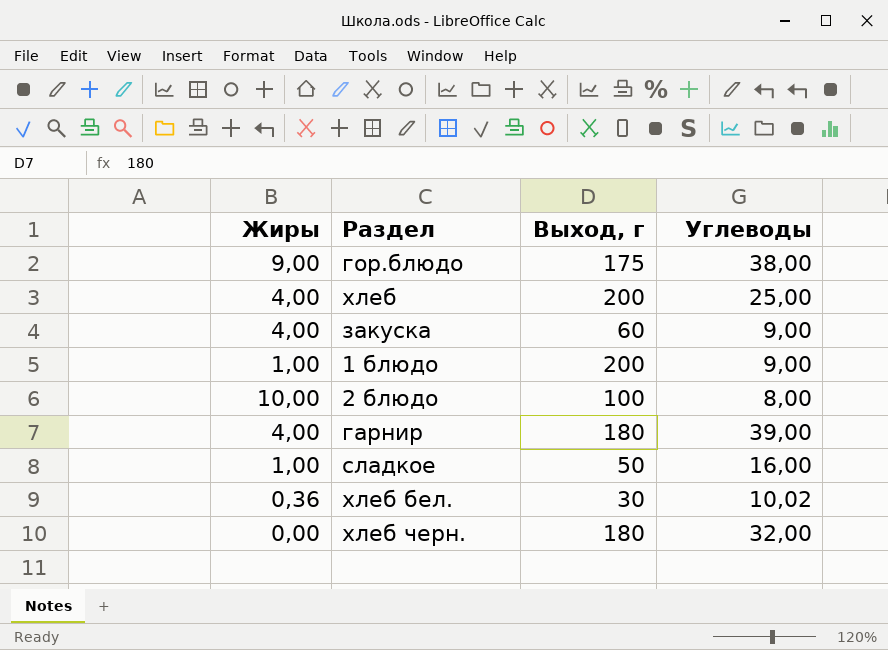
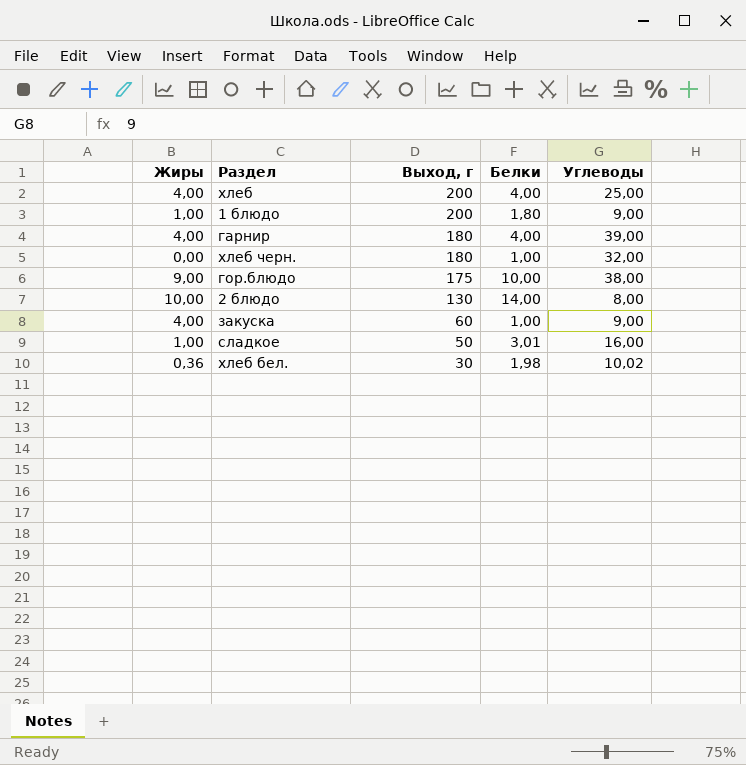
row order: none -> Выход, г descending
column Белки | position: none -> 4
2 блюдо | Выход, г: 100 -> 130

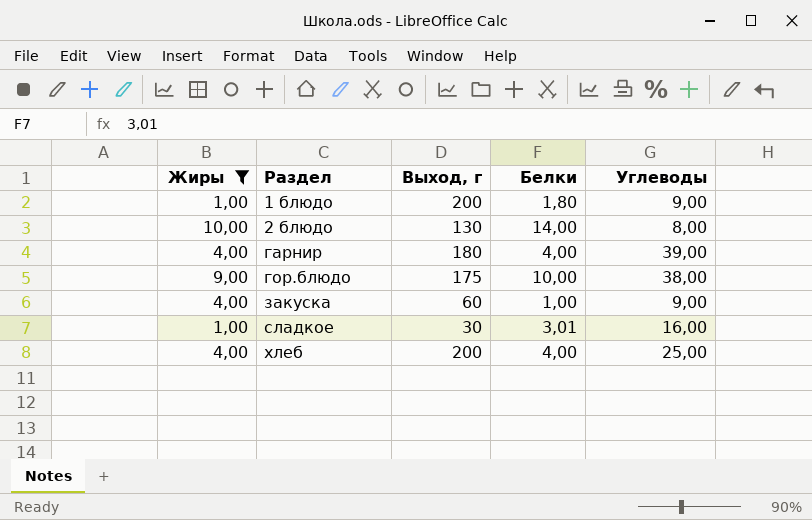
filter: none -> Жиры >= 1,00
row order: Выход, г descending -> Раздел ascending
сладкое | Выход, г: 50 -> 30

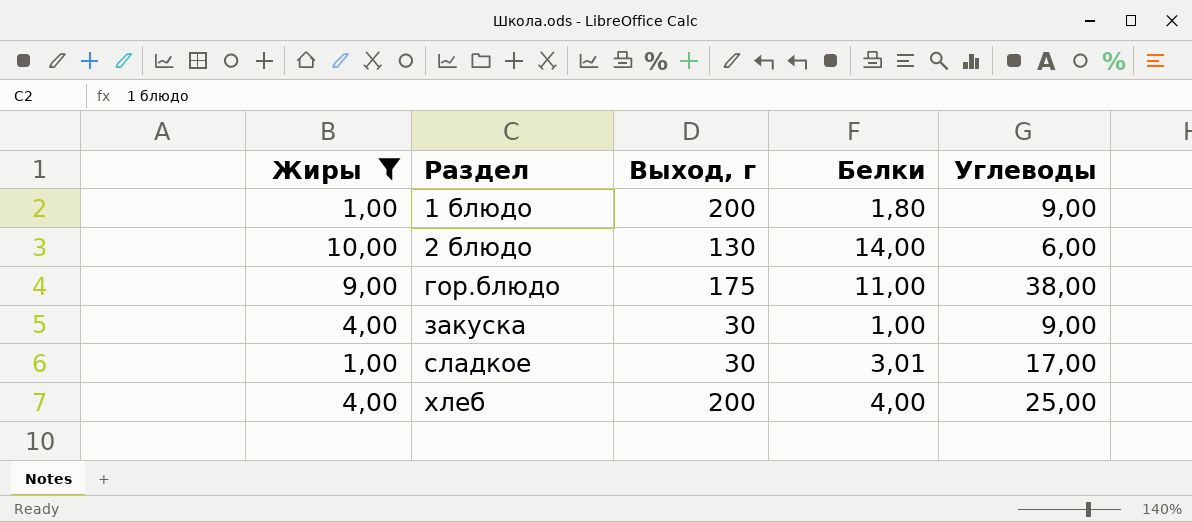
row гарнир: 4,00 | 180 | 4,00 | 39,00 -> none
2 блюдо | Углеводы: 8,00 -> 6,00
гор.блюдо | Белки: 10,00 -> 11,00
закуска | Выход, г: 60 -> 30
сладкое | Углеводы: 16,00 -> 17,00

